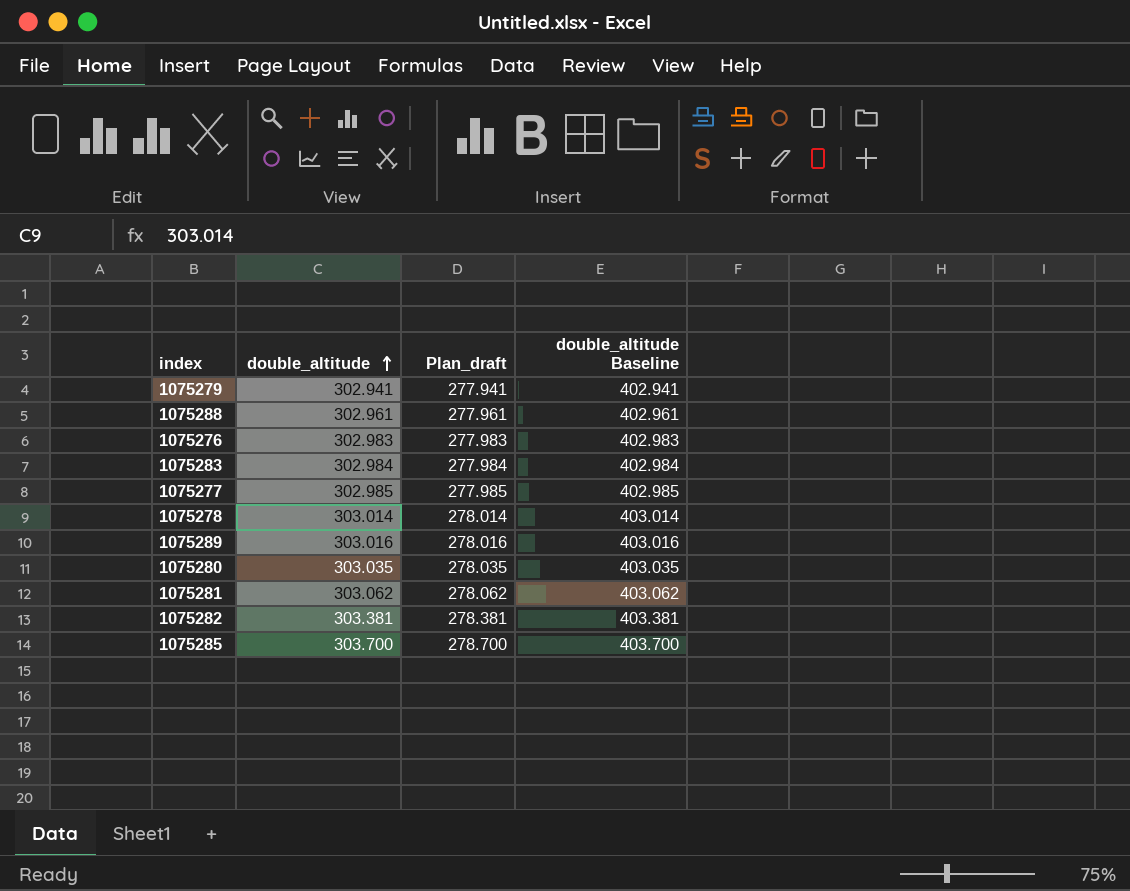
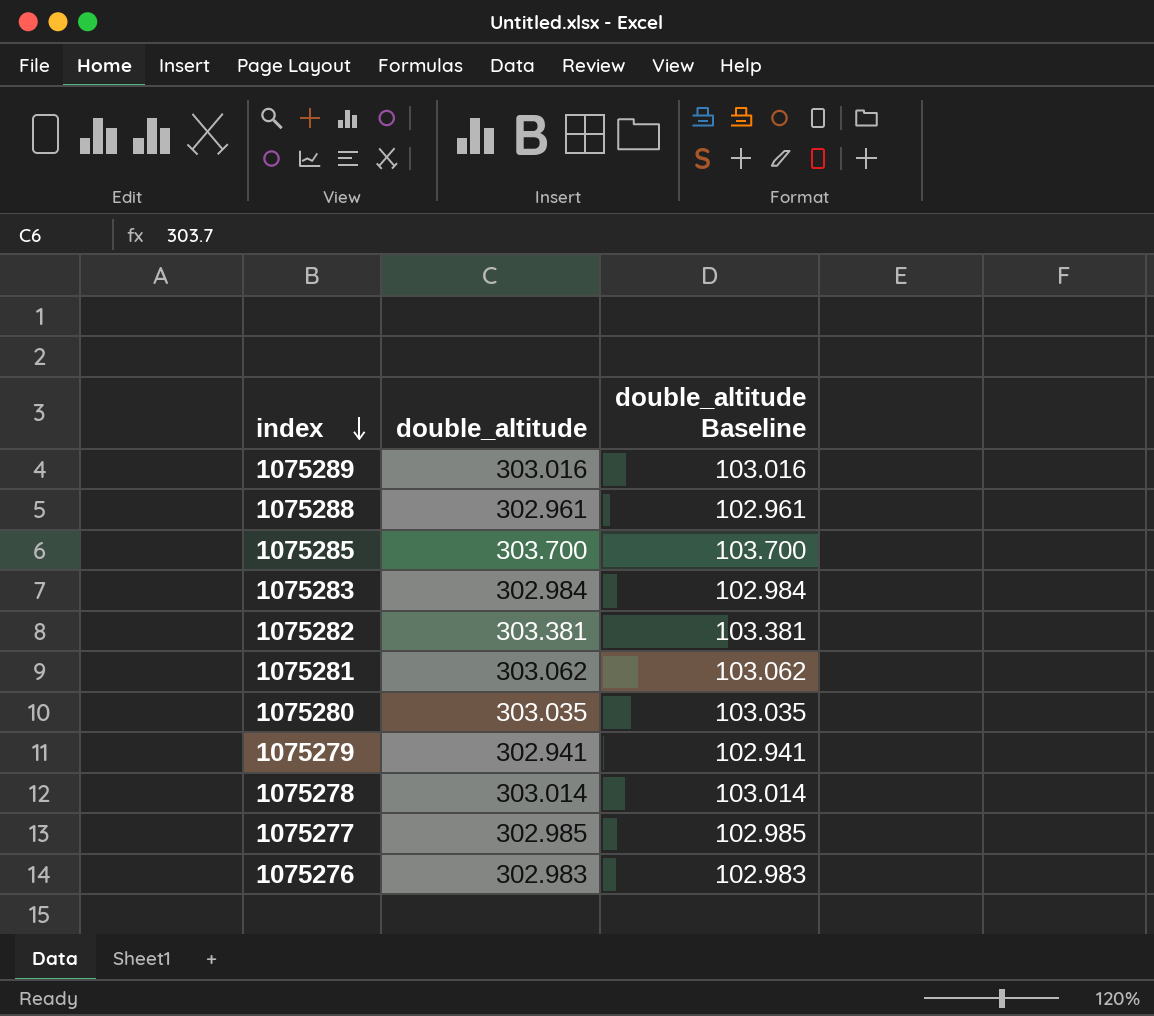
row order: double_altitude ascending -> index descending
column Plan_draft | formula: [double_altitude] - 25 -> none
column double_altitude Baseline | formula: [double_altitude] + 100 -> [double_altitude] - 200

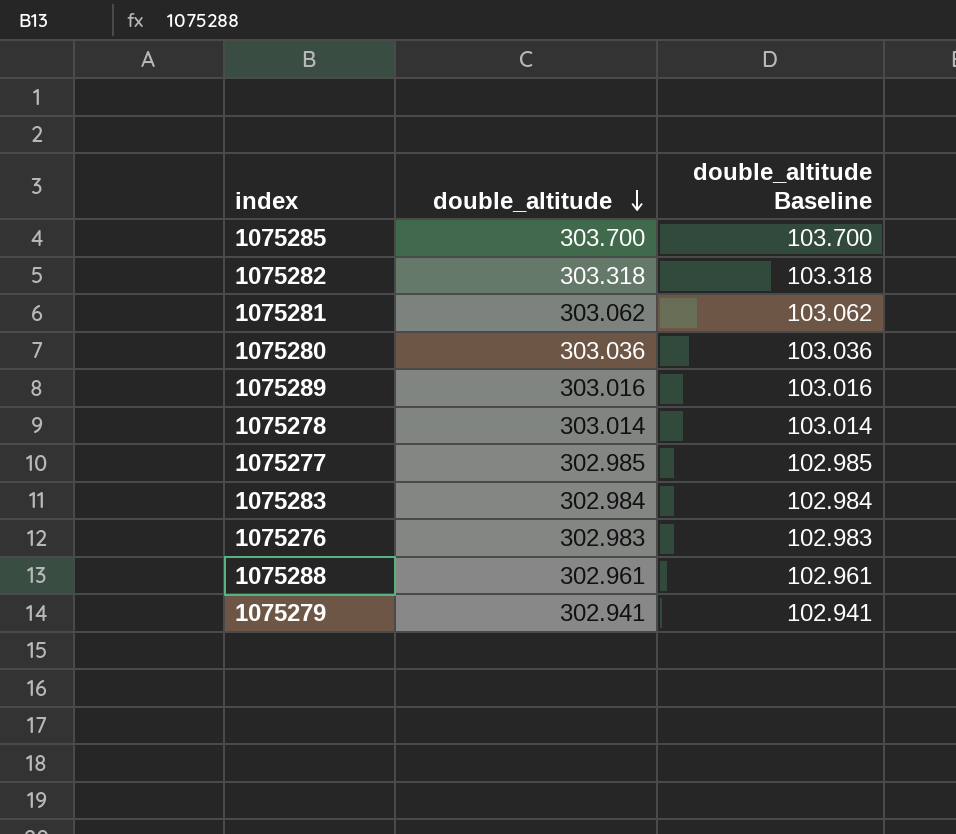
row order: index descending -> double_altitude descending
1075282 | double_altitude: 303.381 -> 303.318
1075282 | double_altitude Baseline: 103.381 -> 103.318
1075280 | double_altitude: 303.035 -> 303.036
1075280 | double_altitude Baseline: 103.035 -> 103.036

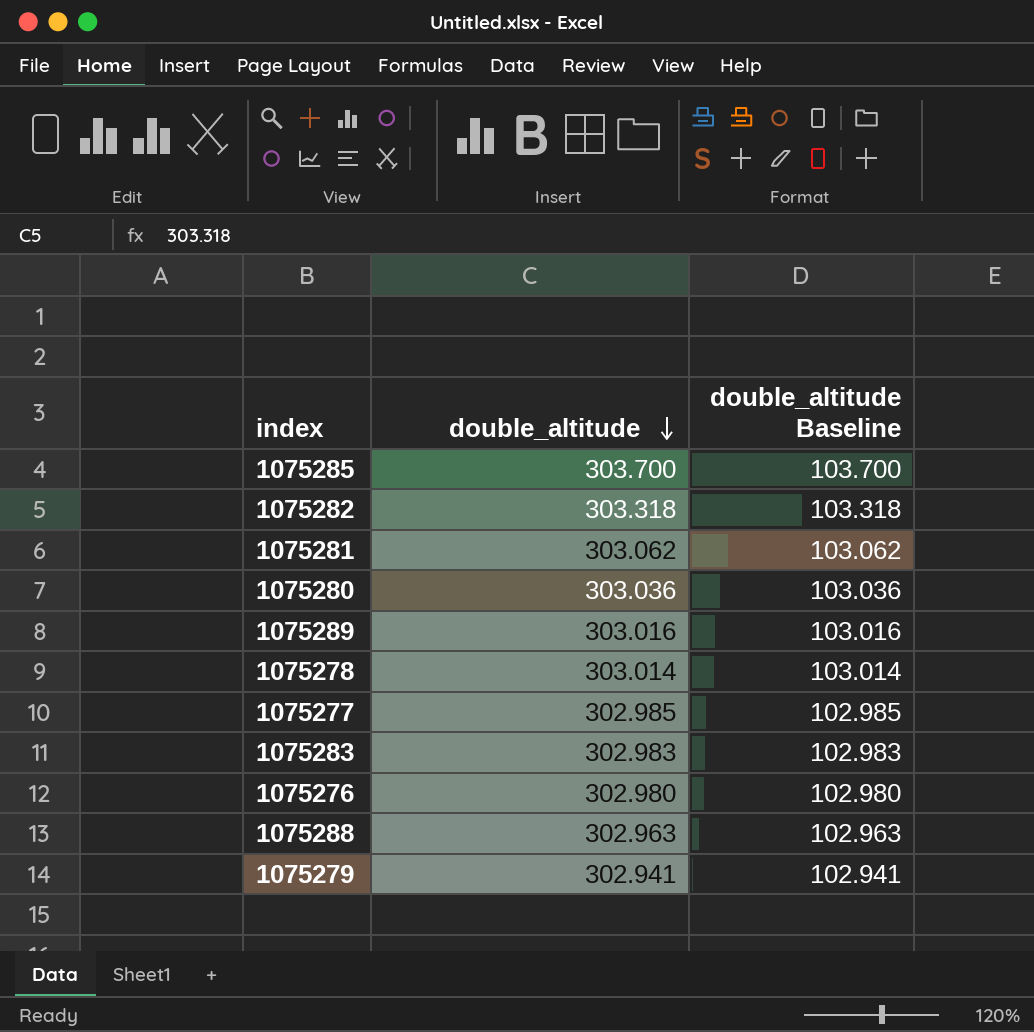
1075283 | double_altitude: 302.984 -> 302.983
1075283 | double_altitude Baseline: 102.984 -> 102.983
1075276 | double_altitude: 302.983 -> 302.980
1075276 | double_altitude Baseline: 102.983 -> 102.980
1075288 | double_altitude: 302.961 -> 302.963
1075288 | double_altitude Baseline: 102.961 -> 102.963

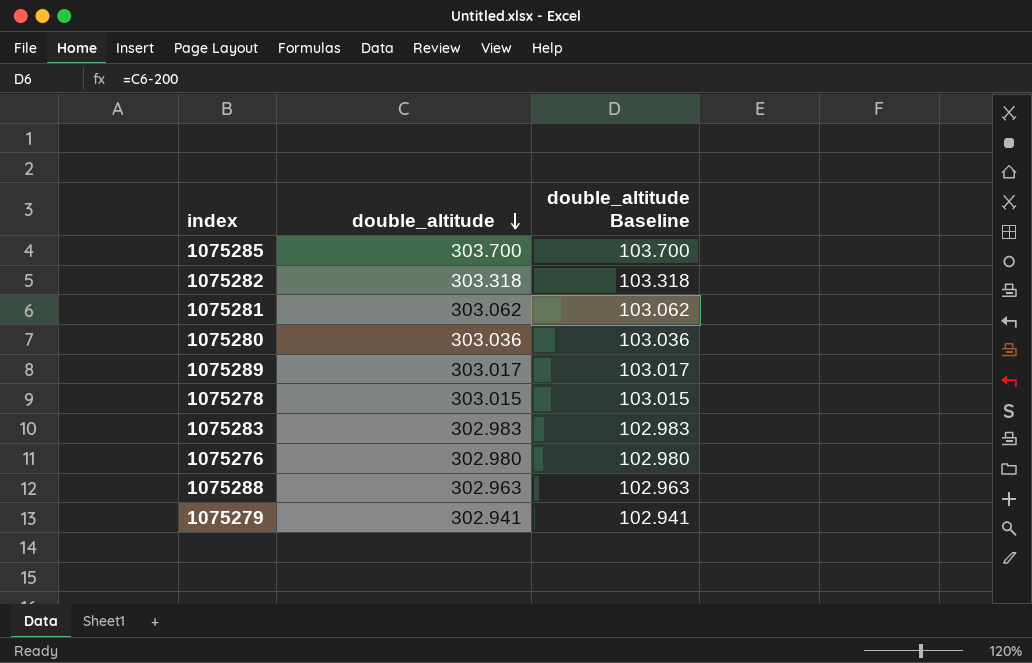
row 1075277: 302.985 | 102.985 -> none
1075289 | double_altitude: 303.016 -> 303.017
1075289 | double_altitude Baseline: 103.016 -> 103.017
1075278 | double_altitude: 303.014 -> 303.015
1075278 | double_altitude Baseline: 103.014 -> 103.015

